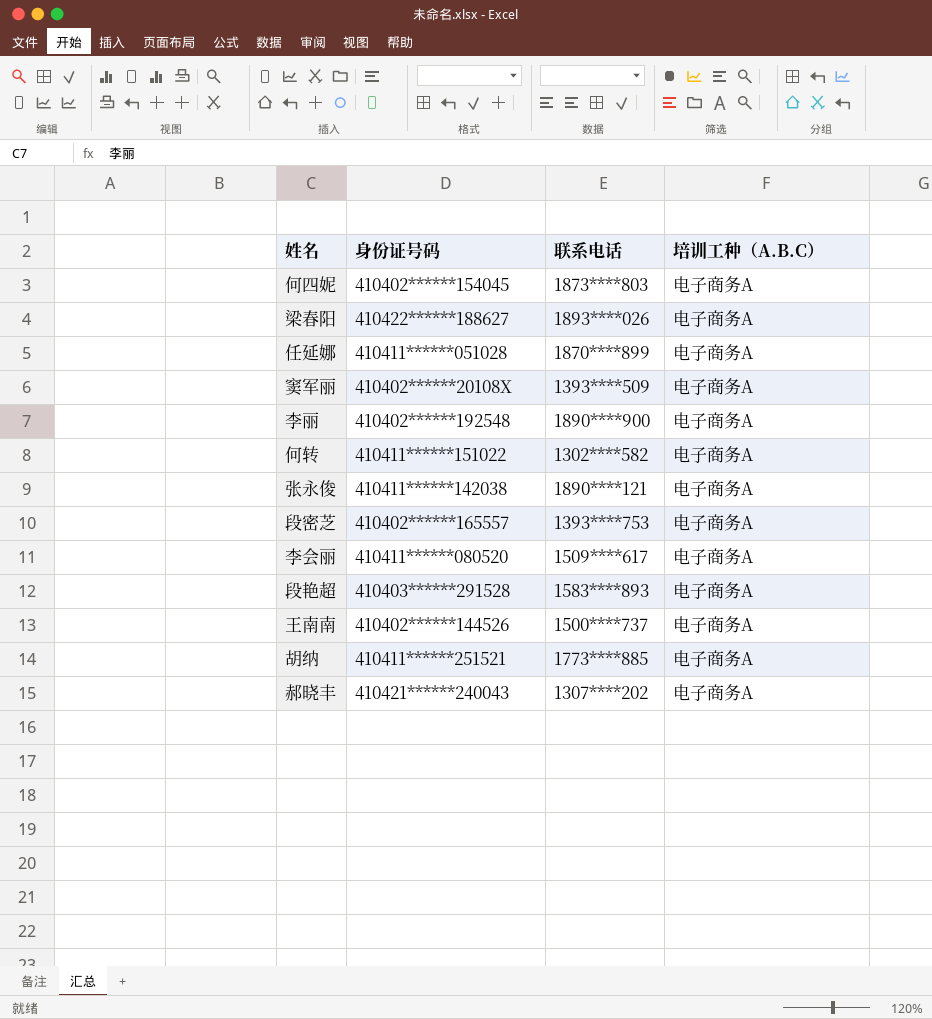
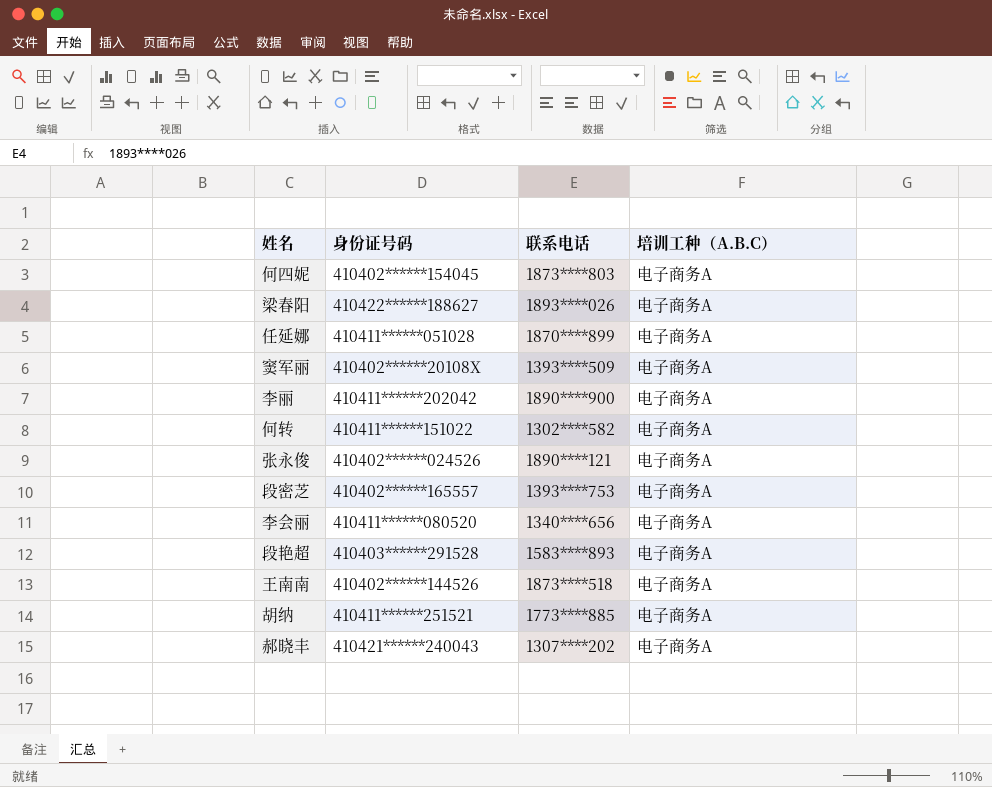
李丽 | 身份证号码: 410402******192548 -> 410411******202042
张永俊 | 身份证号码: 410411******142038 -> 410402******024526
李会丽 | 联系电话: 1509****617 -> 1340****656
王南南 | 联系电话: 1500****737 -> 1873****518

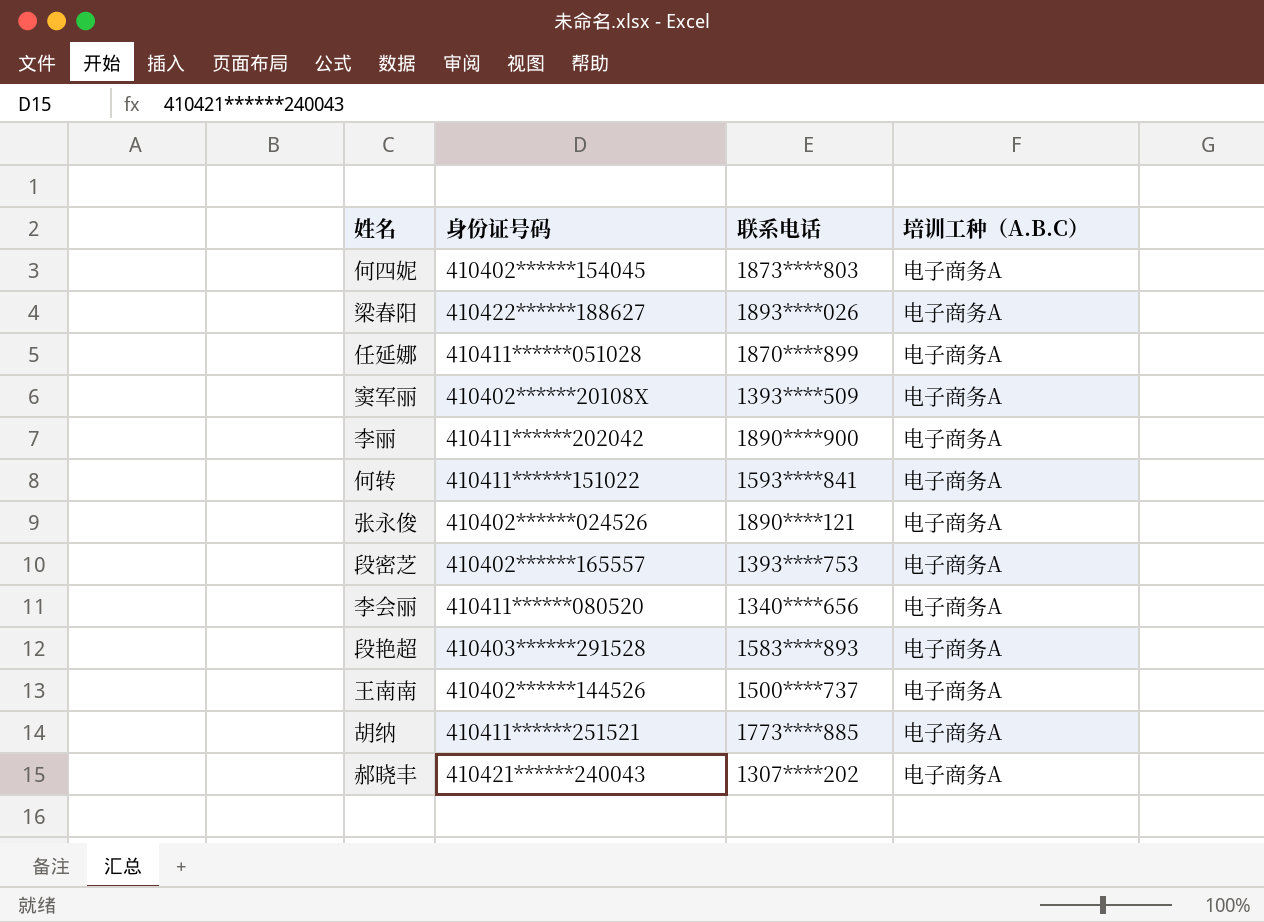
何转 | 联系电话: 1302****582 -> 1593****841
王南南 | 联系电话: 1873****518 -> 1500****737

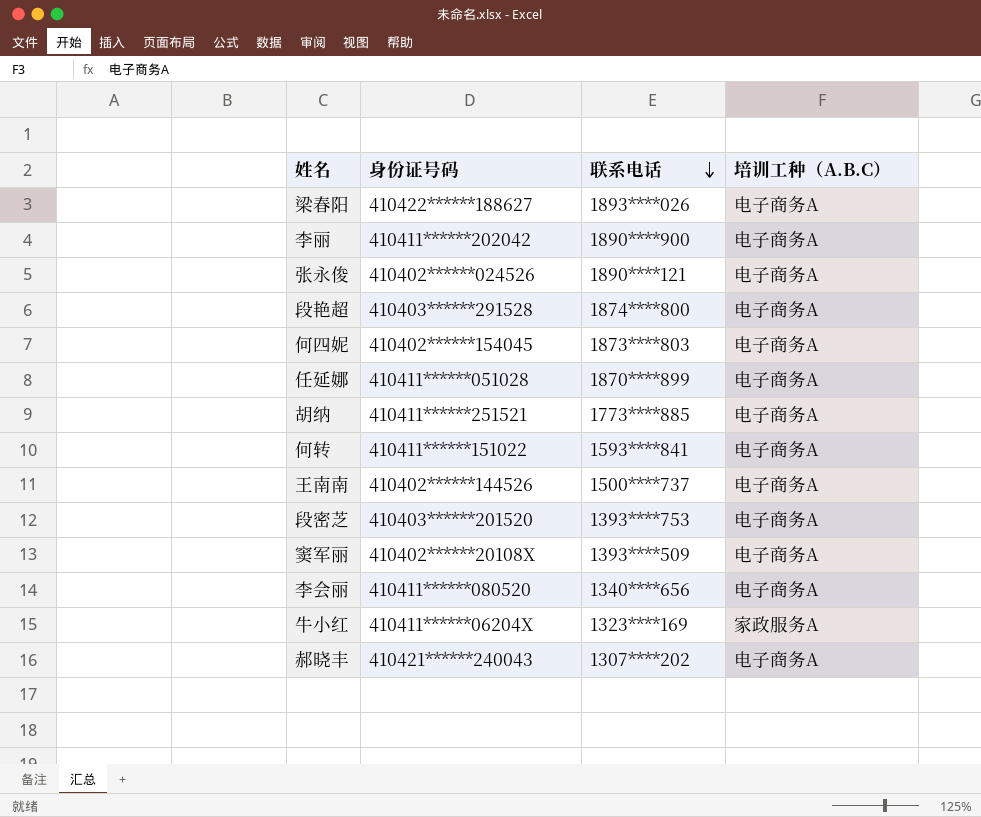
row order: none -> 联系电话 descending
段艳超 | 联系电话: 1583****893 -> 1874****800
段密芝 | 身份证号码: 410402******165557 -> 410403******201520
row 牛小红: none -> 410411******06204X | 1323****169 | 家政服务A

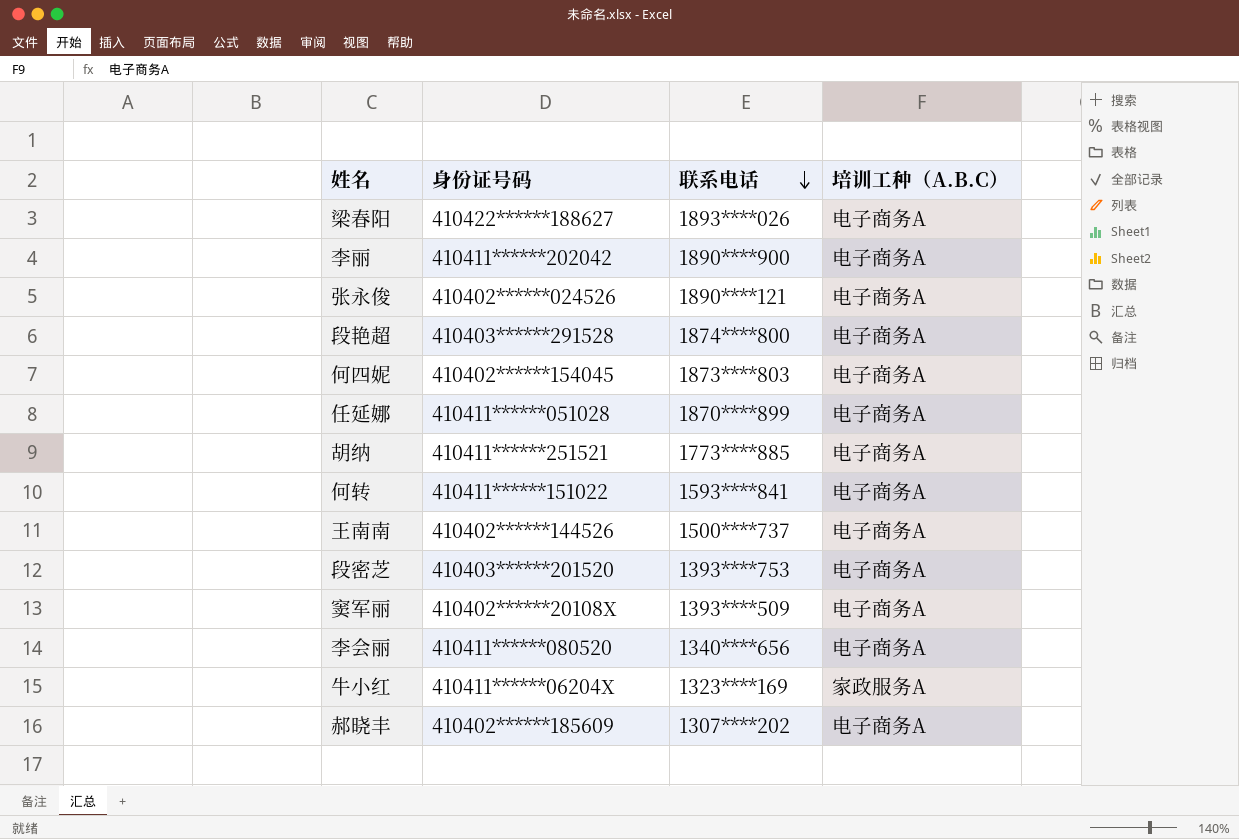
郝晓丰 | 身份证号码: 410421******240043 -> 410402******185609

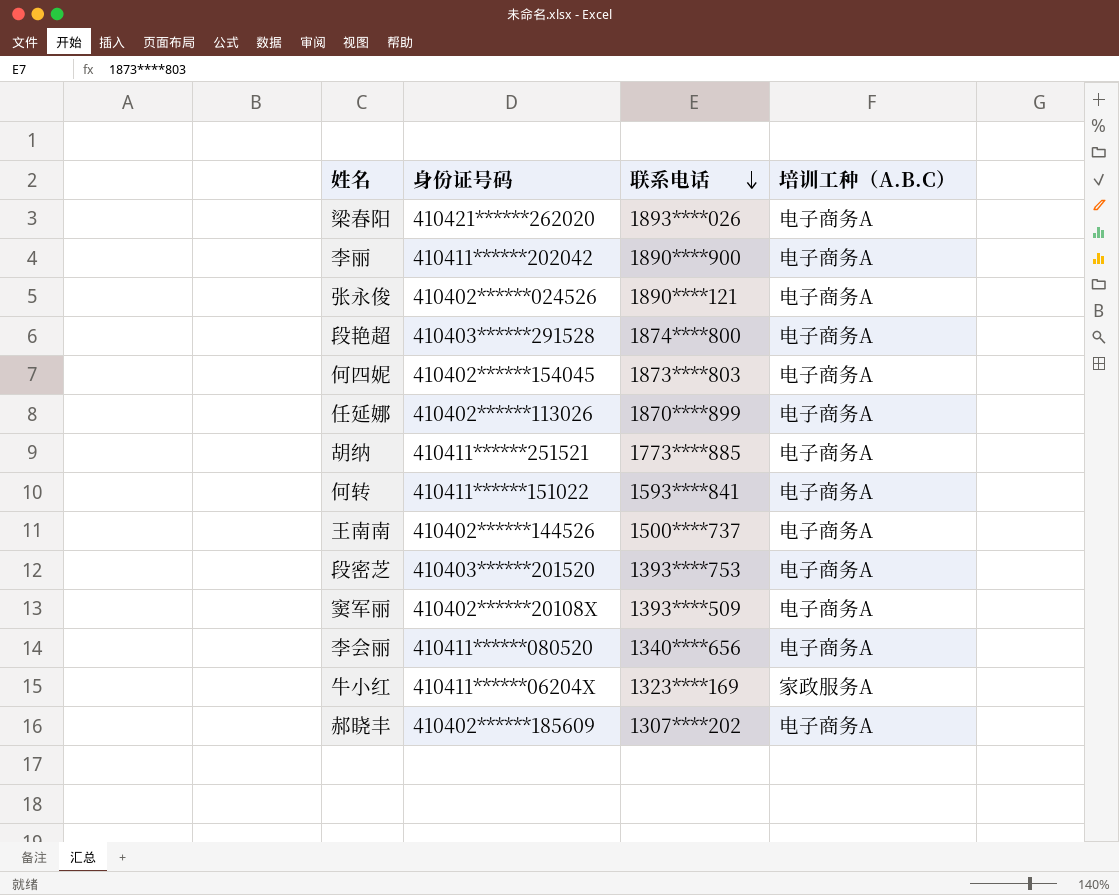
梁春阳 | 身份证号码: 410422******188627 -> 410421******262020
任延娜 | 身份证号码: 410411******051028 -> 410402******113026

